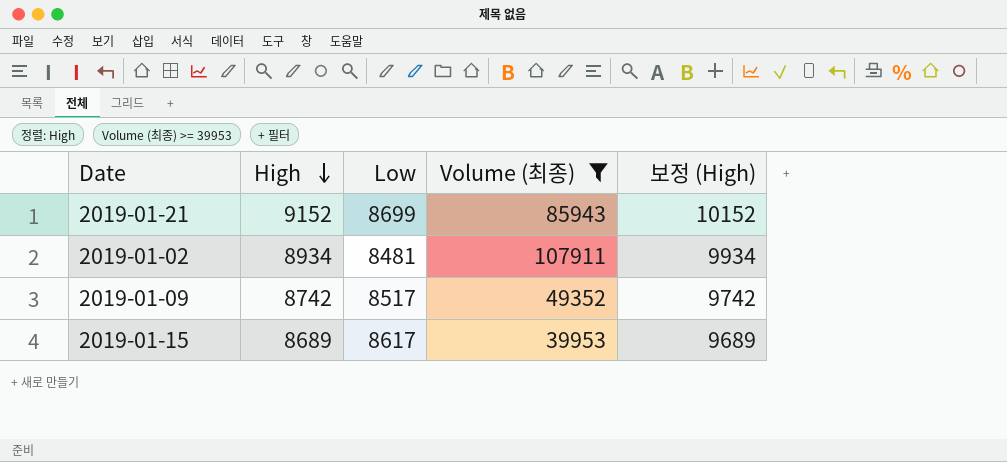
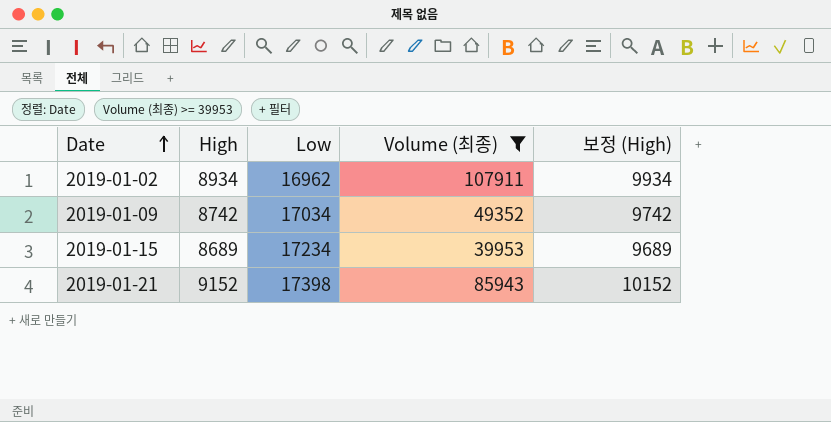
row order: High descending -> Date ascending
2019-01-02 | Low: 8481 -> 16962
2019-01-09 | Low: 8517 -> 17034
2019-01-15 | Low: 8617 -> 17234
2019-01-21 | Low: 8699 -> 17398

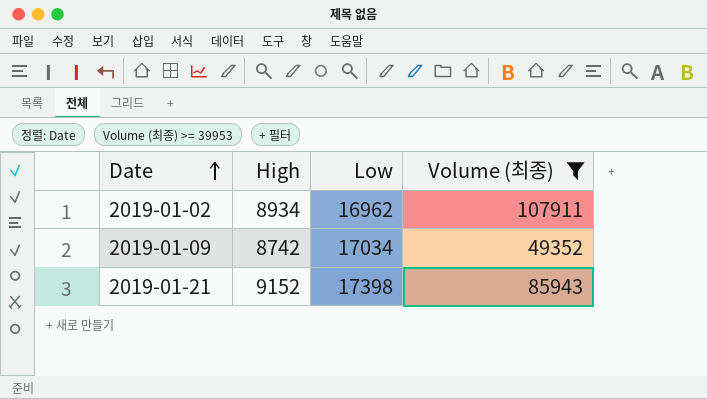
column 보정 (High) | formula: [High] + 1000 -> none
row 2019-01-15: 8689 | 17234 | 39953 | 9689 -> none

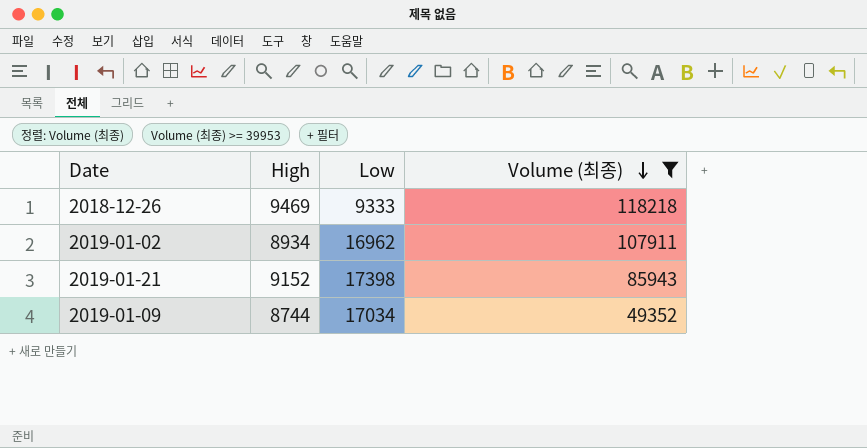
row order: Date ascending -> Volume (최종) descending
row 2018-12-26: none -> 9469 | 9333 | 118218
2019-01-09 | High: 8742 -> 8744

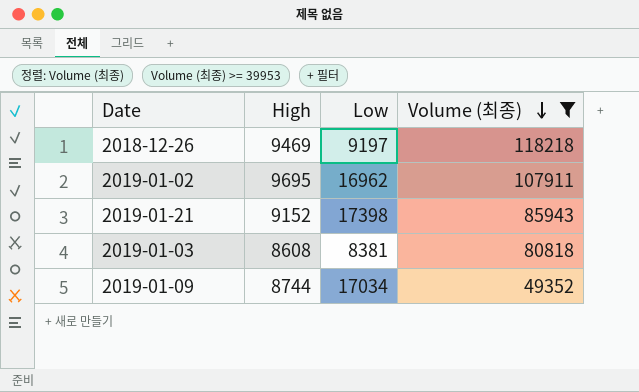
2018-12-26 | Low: 9333 -> 9197
2019-01-02 | High: 8934 -> 9695
row 2019-01-03: none -> 8608 | 8381 | 80818

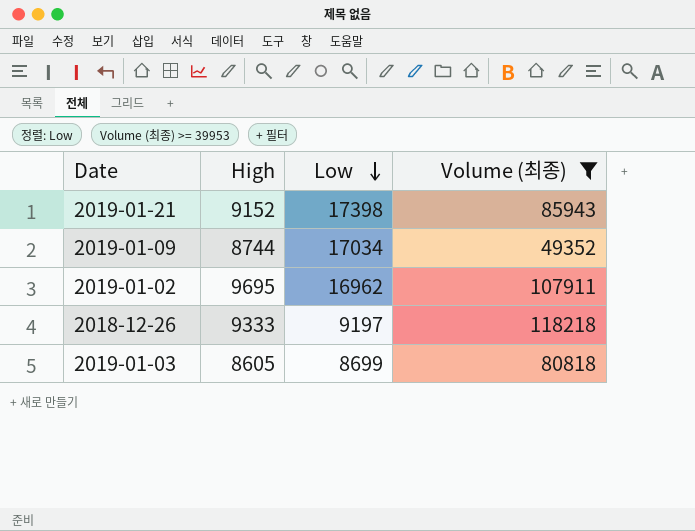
row order: Volume (최종) descending -> Low descending
2018-12-26 | High: 9469 -> 9333
2019-01-03 | High: 8608 -> 8605
2019-01-03 | Low: 8381 -> 8699

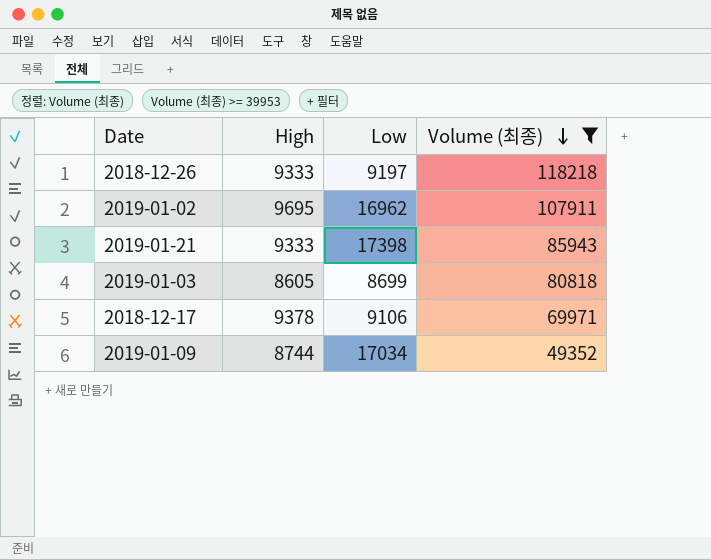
row order: Low descending -> Volume (최종) descending
2019-01-21 | High: 9152 -> 9333
row 2018-12-17: none -> 9378 | 9106 | 69971

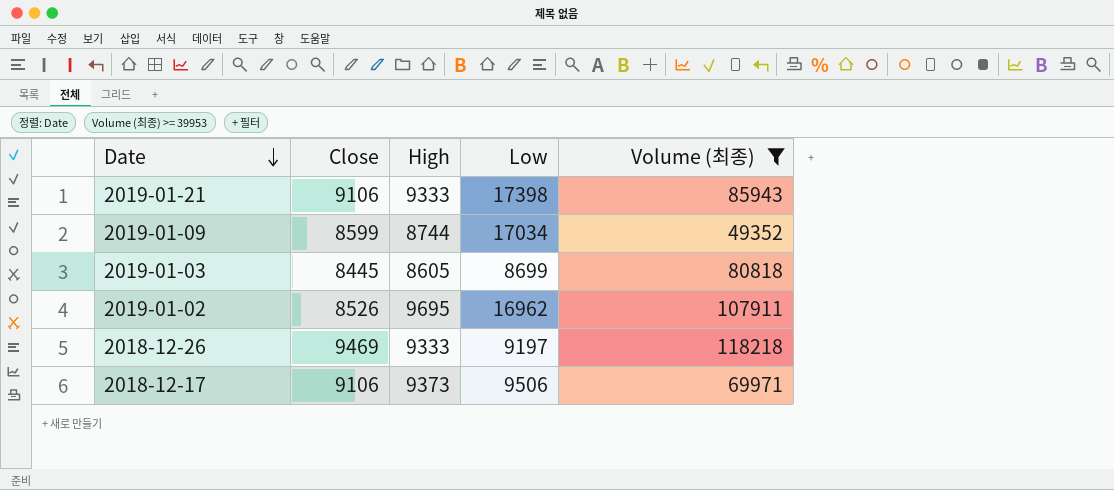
row order: Volume (최종) descending -> Date descending
column Close | position: none -> 2
2018-12-17 | High: 9378 -> 9373
2018-12-17 | Low: 9106 -> 9506

